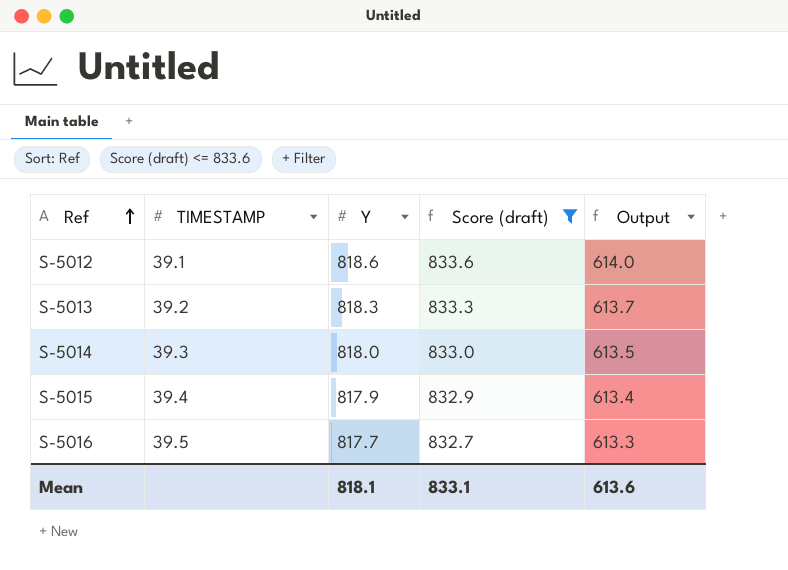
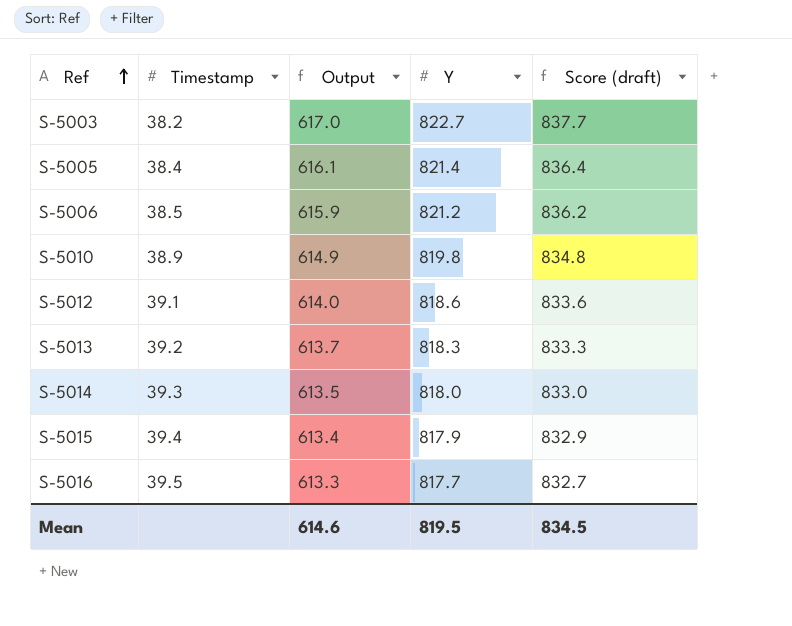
filter: Score (draft) <= 833.6 -> none
column name: TIMESTAMP -> Timestamp
column Output | position: 5 -> 3
Mean | Output: 613.6 -> 614.6
Mean | Y: 818.1 -> 819.5
Mean | Score (draft): 833.1 -> 834.5

